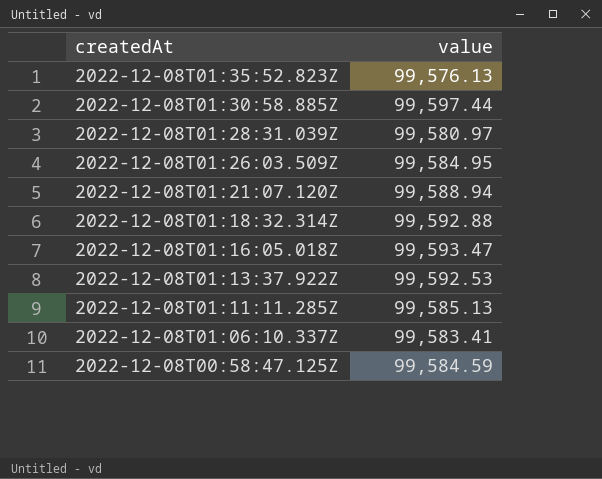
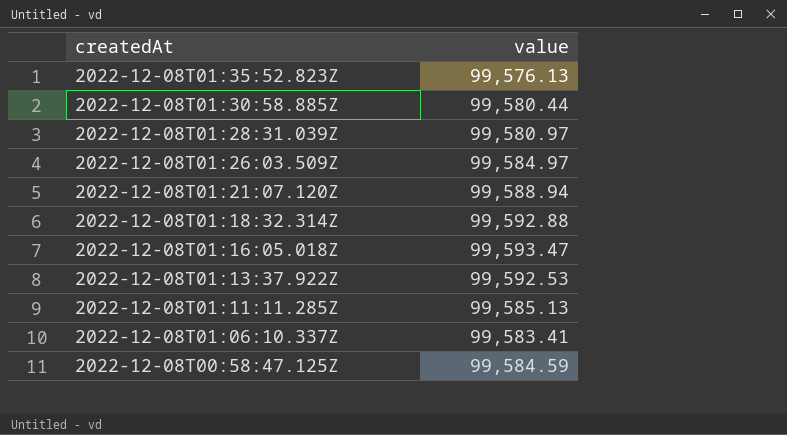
2022-12-08T01:30:58.885Z | value: 99,597.44 -> 99,580.44
2022-12-08T01:26:03.509Z | value: 99,584.95 -> 99,584.97

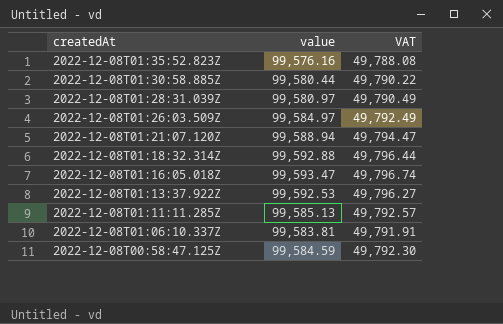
column VAT | formula: none -> [value] * 0.5
2022-12-08T01:35:52.823Z | value: 99,576.13 -> 99,576.16
2022-12-08T01:06:10.337Z | value: 99,583.41 -> 99,583.81

